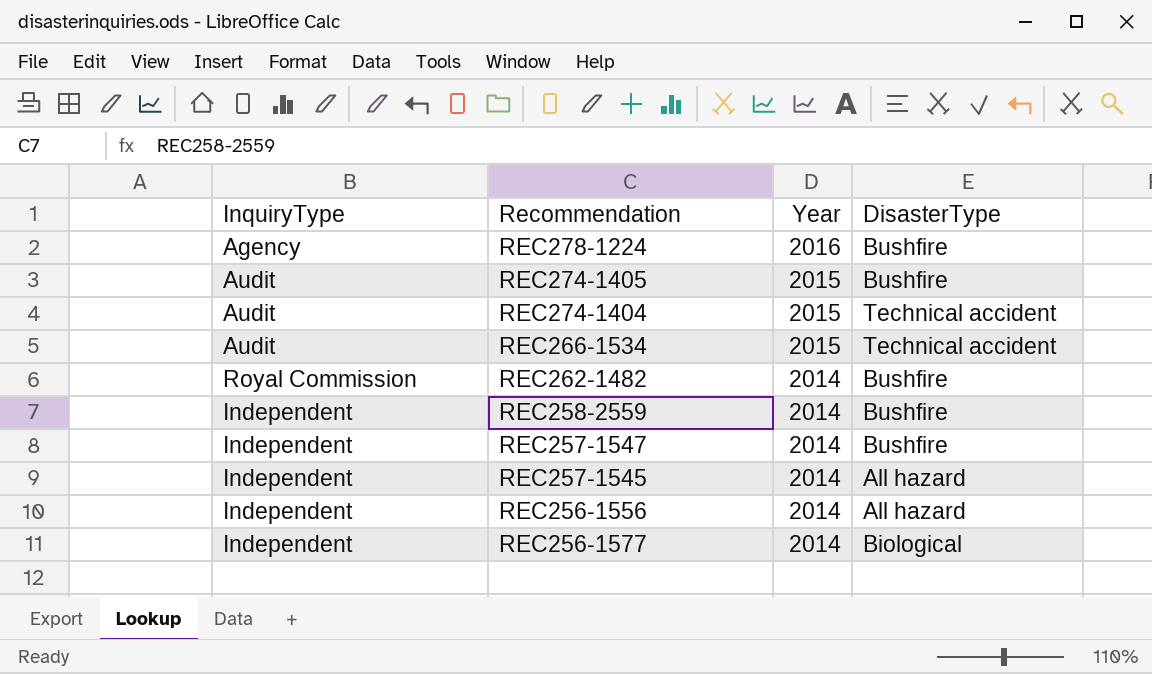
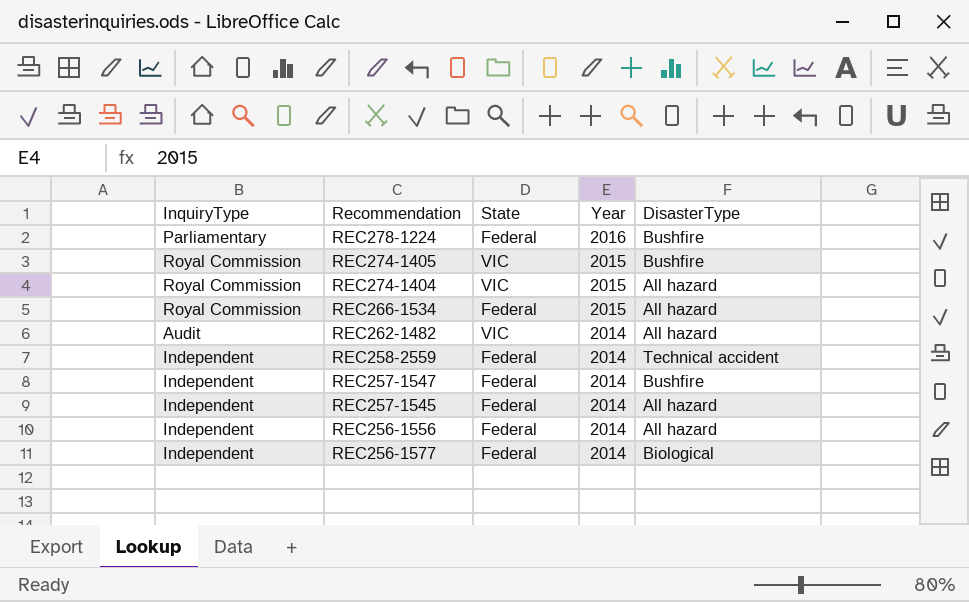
column State | position: none -> 3
REC278-1224 | InquiryType: Agency -> Parliamentary
REC274-1405 | InquiryType: Audit -> Royal Commission
REC274-1404 | InquiryType: Audit -> Royal Commission
REC274-1404 | DisasterType: Technical accident -> All hazard
REC266-1534 | InquiryType: Audit -> Royal Commission
REC266-1534 | DisasterType: Technical accident -> All hazard
REC262-1482 | InquiryType: Royal Commission -> Audit
REC262-1482 | DisasterType: Bushfire -> All hazard
REC258-2559 | DisasterType: Bushfire -> Technical accident

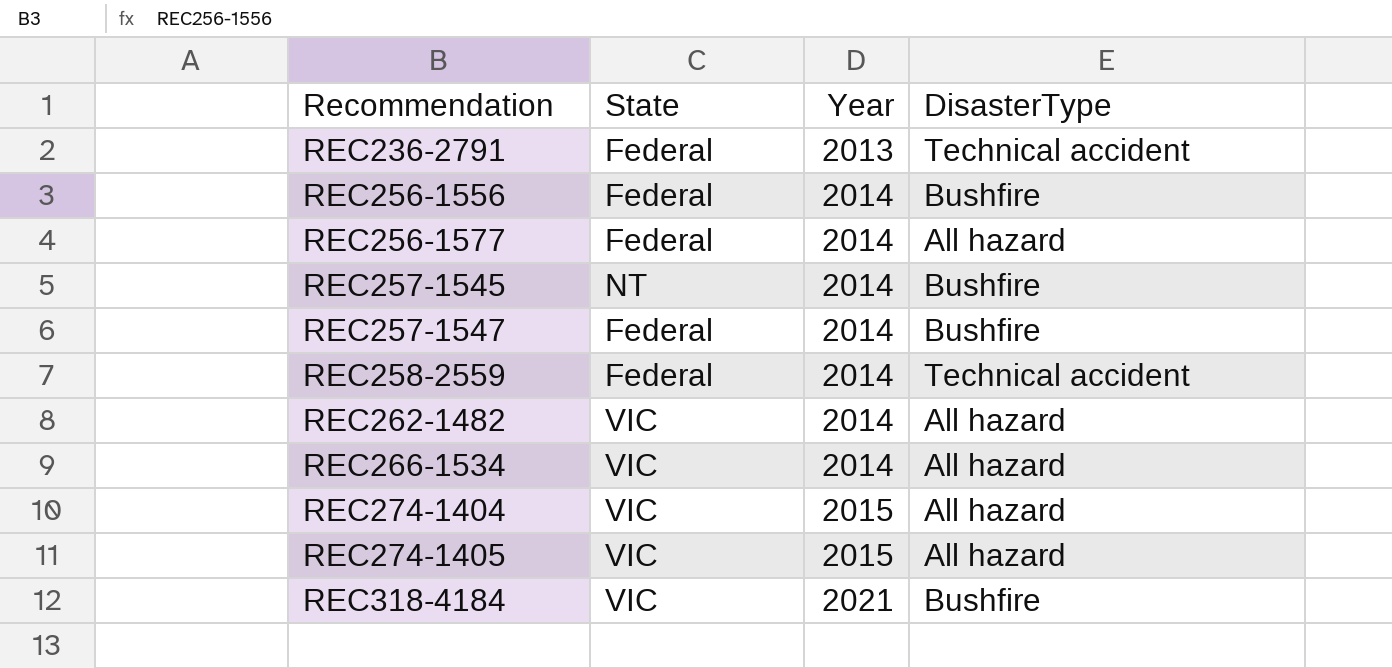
row order: Year descending -> Recommendation ascending
column InquiryType | position: 1 -> none
row REC278-1224: Parliamentary | Federal | 2016 | Bushfire -> none
row REC236-2791: none -> Federal | 2013 | Technical accident
REC256-1556 | DisasterType: All hazard -> Bushfire
REC256-1577 | DisasterType: Biological -> All hazard
REC257-1545 | State: Federal -> NT
REC257-1545 | DisasterType: All hazard -> Bushfire
REC266-1534 | State: Federal -> VIC
REC266-1534 | Year: 2015 -> 2014
REC274-1405 | DisasterType: Bushfire -> All hazard
row REC318-4184: none -> VIC | 2021 | Bushfire

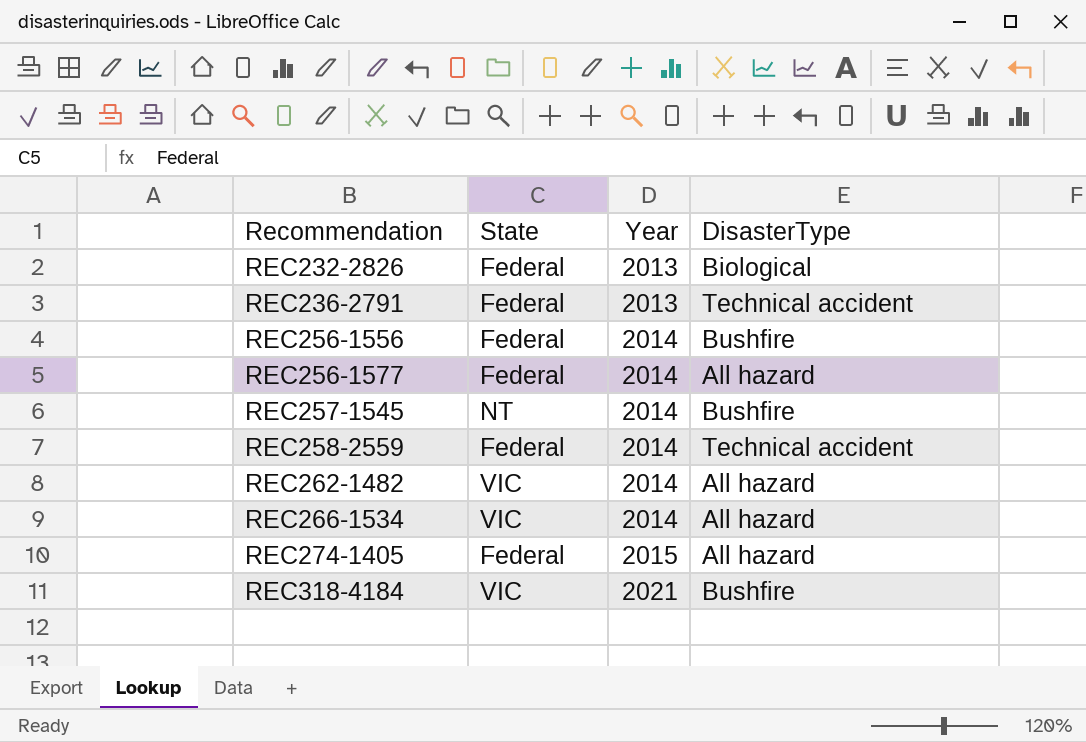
row REC257-1547: Federal | 2014 | Bushfire -> none
row REC274-1404: VIC | 2015 | All hazard -> none
row REC232-2826: none -> Federal | 2013 | Biological
REC274-1405 | State: VIC -> Federal

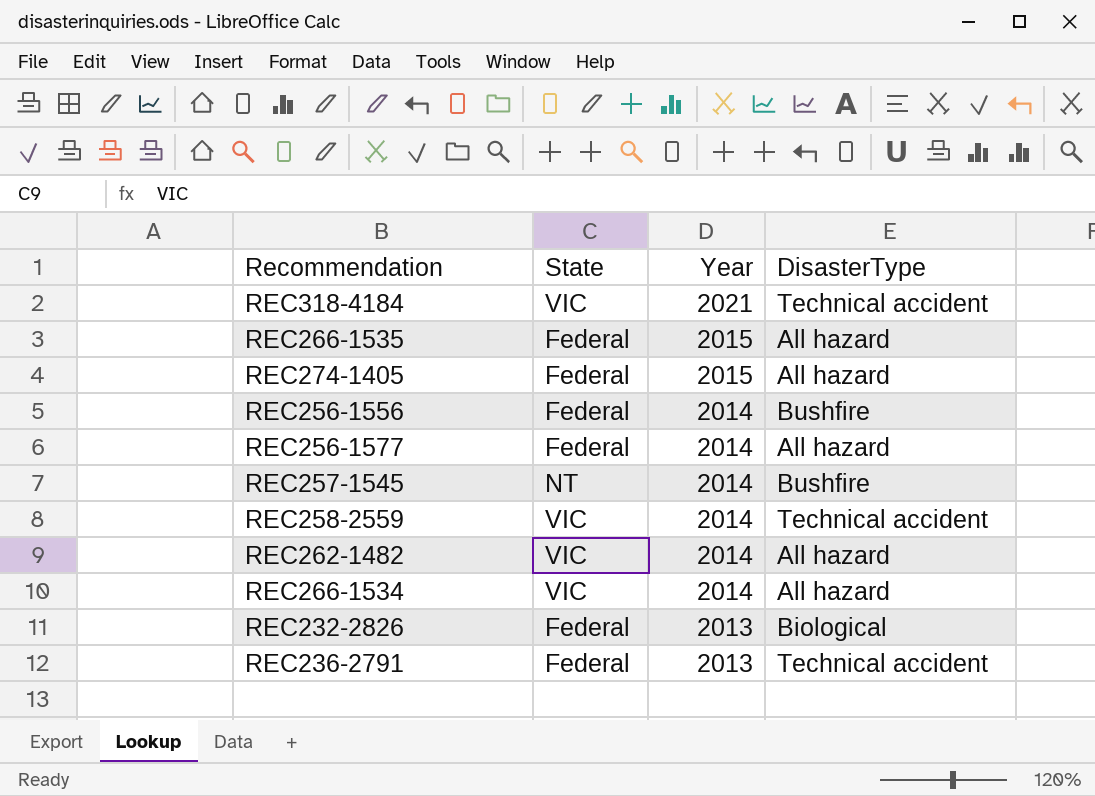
row order: Recommendation ascending -> Year descending
REC318-4184 | DisasterType: Bushfire -> Technical accident
row REC266-1535: none -> Federal | 2015 | All hazard
REC258-2559 | State: Federal -> VIC

